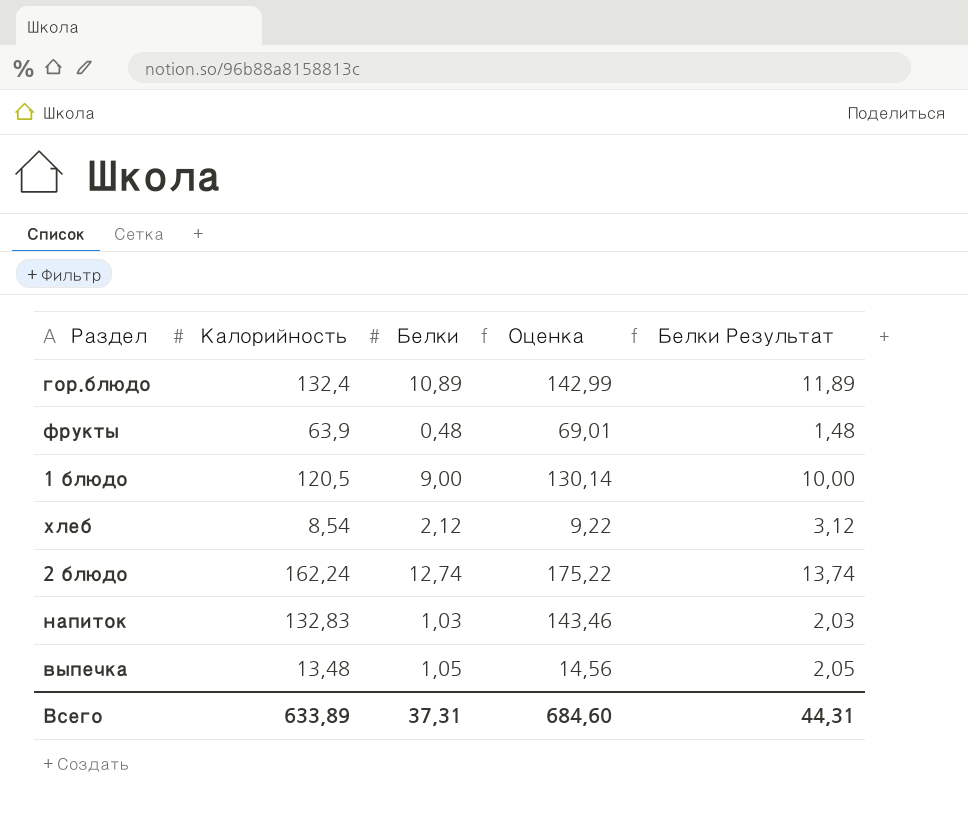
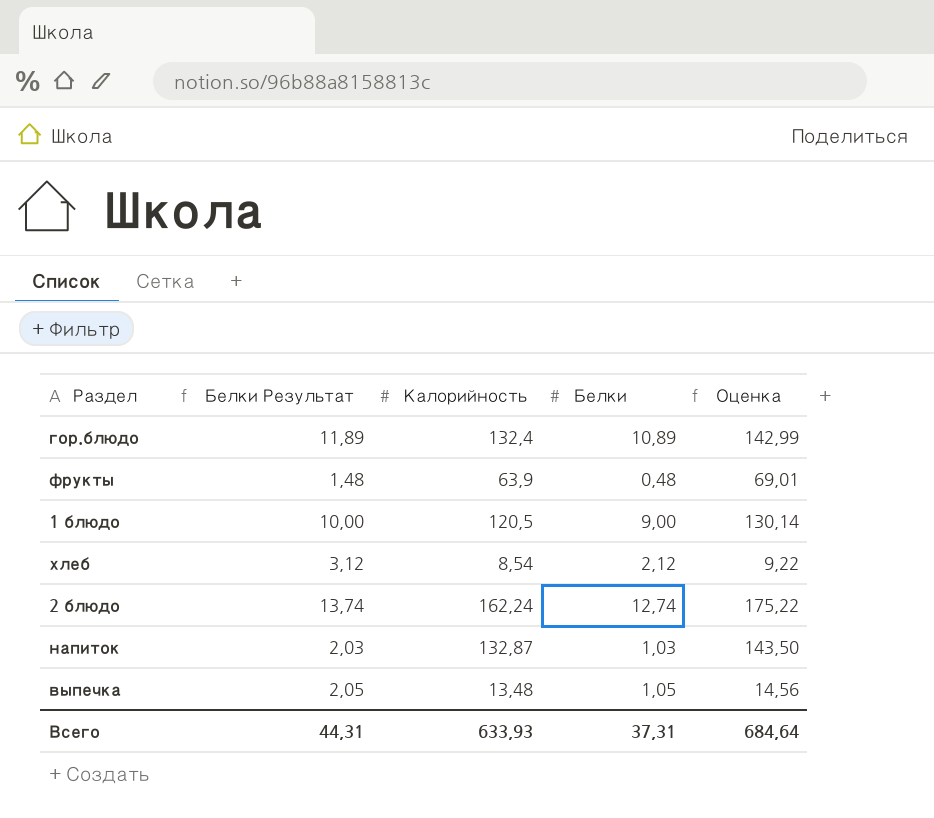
column Белки Результат | position: 5 -> 2
напиток | Калорийность: 132,83 -> 132,87
напиток | Оценка: 143,46 -> 143,50
Всего | Калорийность: 633,89 -> 633,93
Всего | Оценка: 684,60 -> 684,64

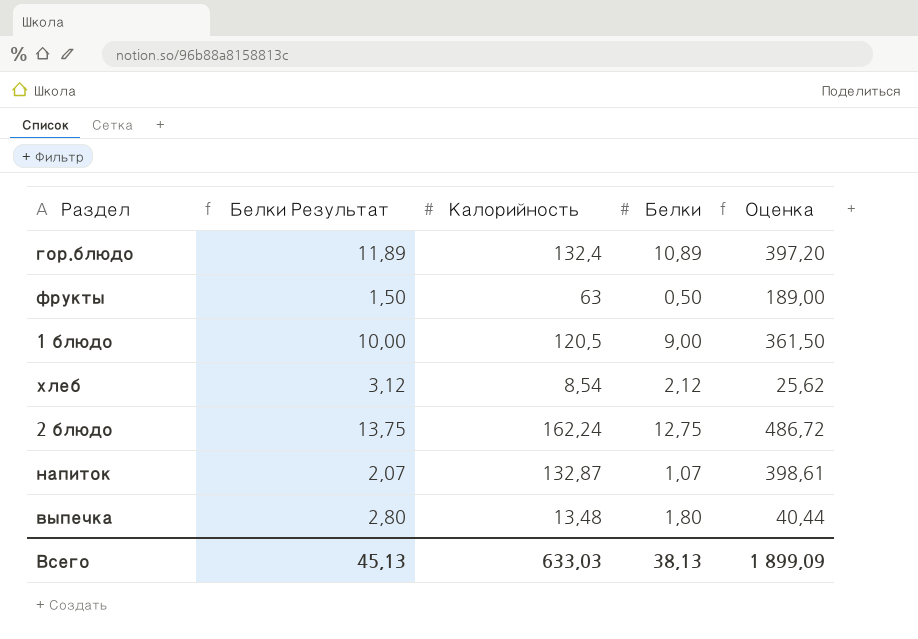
column Оценка | formula: [Калорийность] * 1,08 -> [Калорийность] * 3
фрукты | Белки Результат: 1,48 -> 1,50
фрукты | Калорийность: 63,9 -> 63
фрукты | Белки: 0,48 -> 0,50
2 блюдо | Белки Результат: 13,74 -> 13,75
2 блюдо | Белки: 12,74 -> 12,75
напиток | Белки Результат: 2,03 -> 2,07
напиток | Белки: 1,03 -> 1,07
выпечка | Белки Результат: 2,05 -> 2,80
выпечка | Белки: 1,05 -> 1,80
Всего | Белки Результат: 44,31 -> 45,13
Всего | Калорийность: 633,93 -> 633,03
Всего | Белки: 37,31 -> 38,13
Всего | Оценка: 684,64 -> 1 899,09

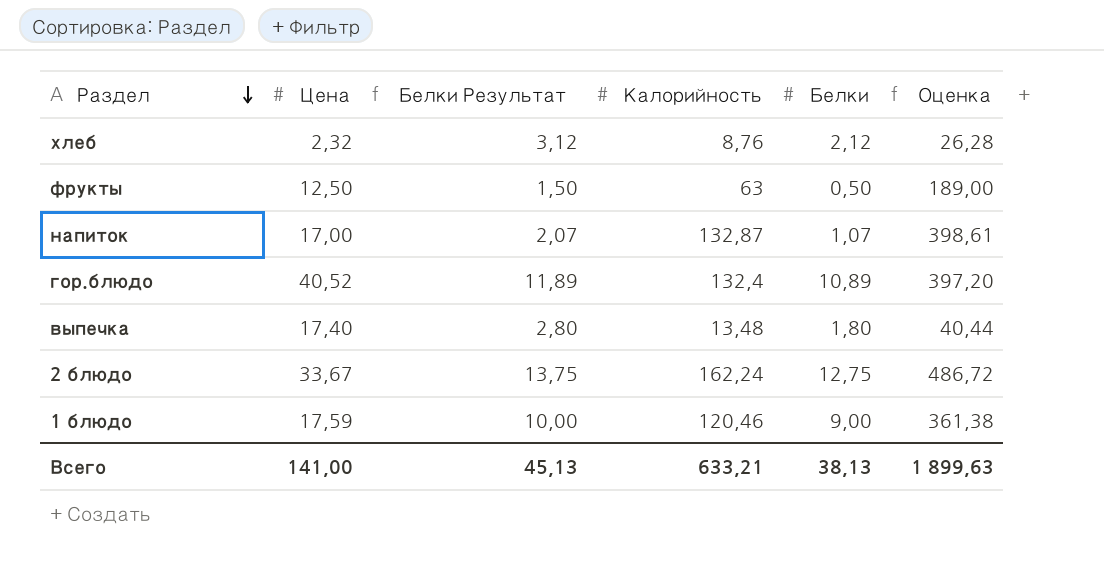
row order: none -> Раздел descending
column Цена | position: none -> 2
хлеб | Калорийность: 8,54 -> 8,76
хлеб | Оценка: 25,62 -> 26,28
1 блюдо | Калорийность: 120,5 -> 120,46
1 блюдо | Оценка: 361,50 -> 361,38
Всего | Калорийность: 633,03 -> 633,21
Всего | Оценка: 1 899,09 -> 1 899,63

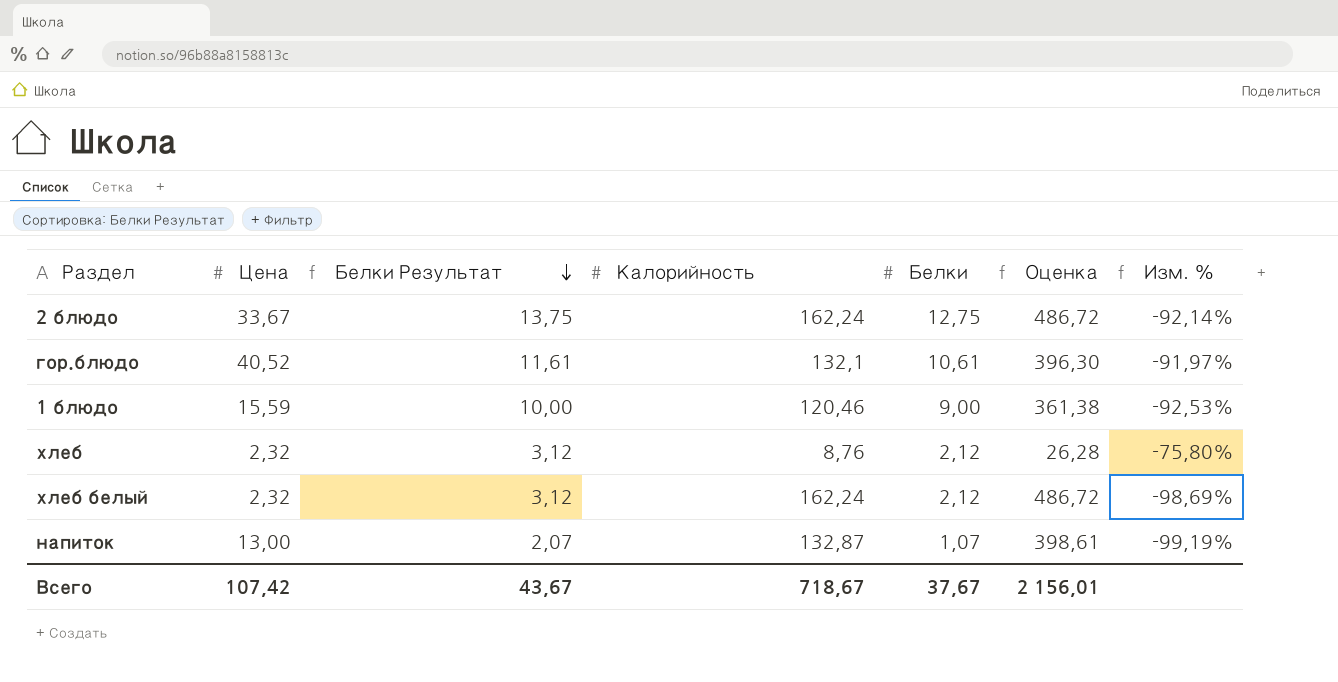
row order: Раздел descending -> Белки Результат descending
column Изм. % | formula: none -> ([Белки] - [Калорийность]) / [Калорийность]
row фрукты: 12,50 | 1,50 | 63 | 0,50 | 189,00 -> none
row выпечка: 17,40 | 2,80 | 13,48 | 1,80 | 40,44 -> none
гор.блюдо | Белки Результат: 11,89 -> 11,61
гор.блюдо | Калорийность: 132,4 -> 132,1
гор.блюдо | Белки: 10,89 -> 10,61
гор.блюдо | Оценка: 397,20 -> 396,30
1 блюдо | Цена: 17,59 -> 15,59
row хлеб белый: none -> 2,32 | 3,12 | 162,24 | 2,12 | 486,72 | -98,69%
напиток | Цена: 17,00 -> 13,00
Всего | Цена: 141,00 -> 107,42
Всего | Белки Результат: 45,13 -> 43,67
Всего | Калорийность: 633,21 -> 718,67
Всего | Белки: 38,13 -> 37,67
Всего | Оценка: 1 899,63 -> 2 156,01

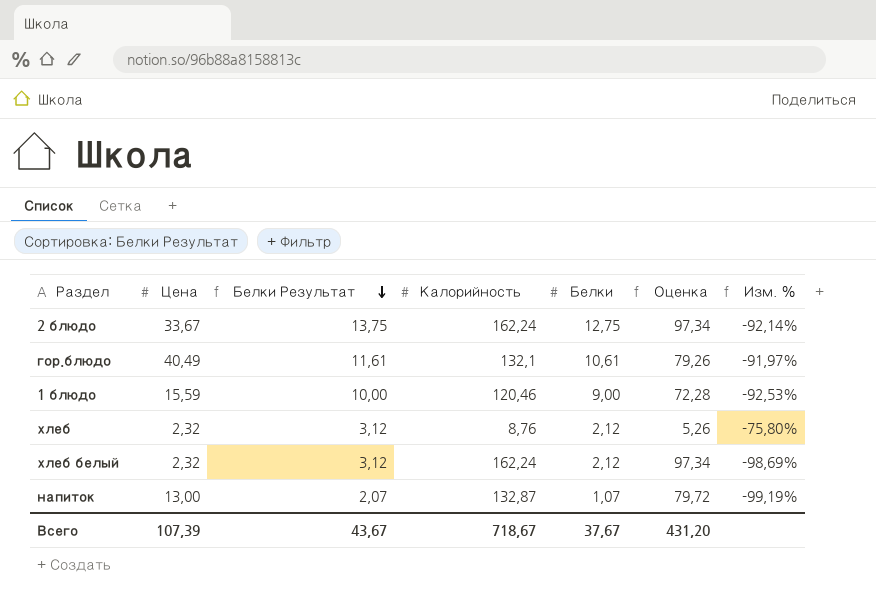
column Оценка | formula: [Калорийность] * 3 -> [Калорийность] * 0,6
гор.блюдо | Цена: 40,52 -> 40,49
Всего | Цена: 107,42 -> 107,39
Всего | Оценка: 2 156,01 -> 431,20

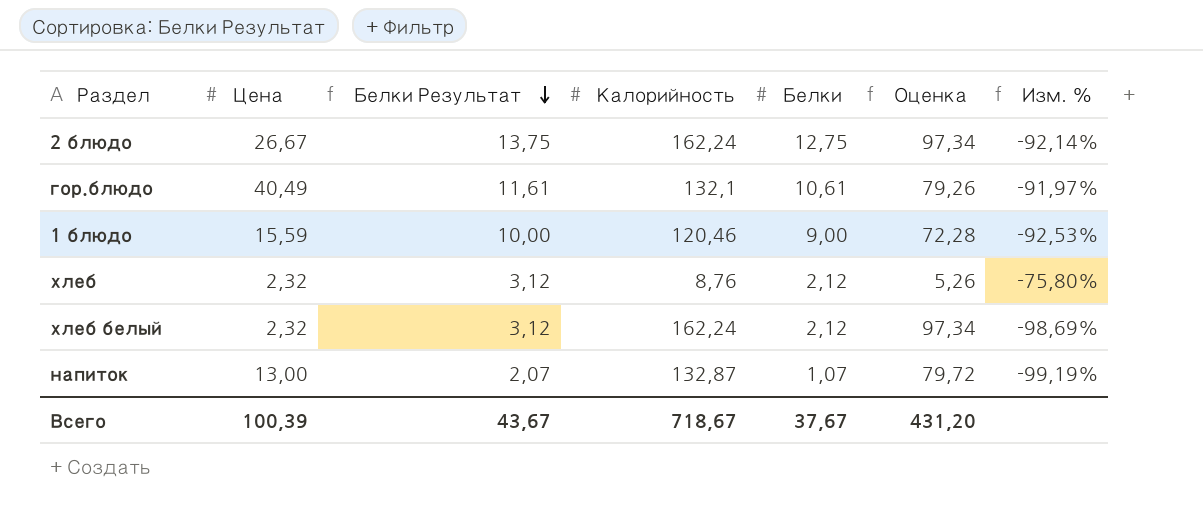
2 блюдо | Цена: 33,67 -> 26,67
Всего | Цена: 107,39 -> 100,39

